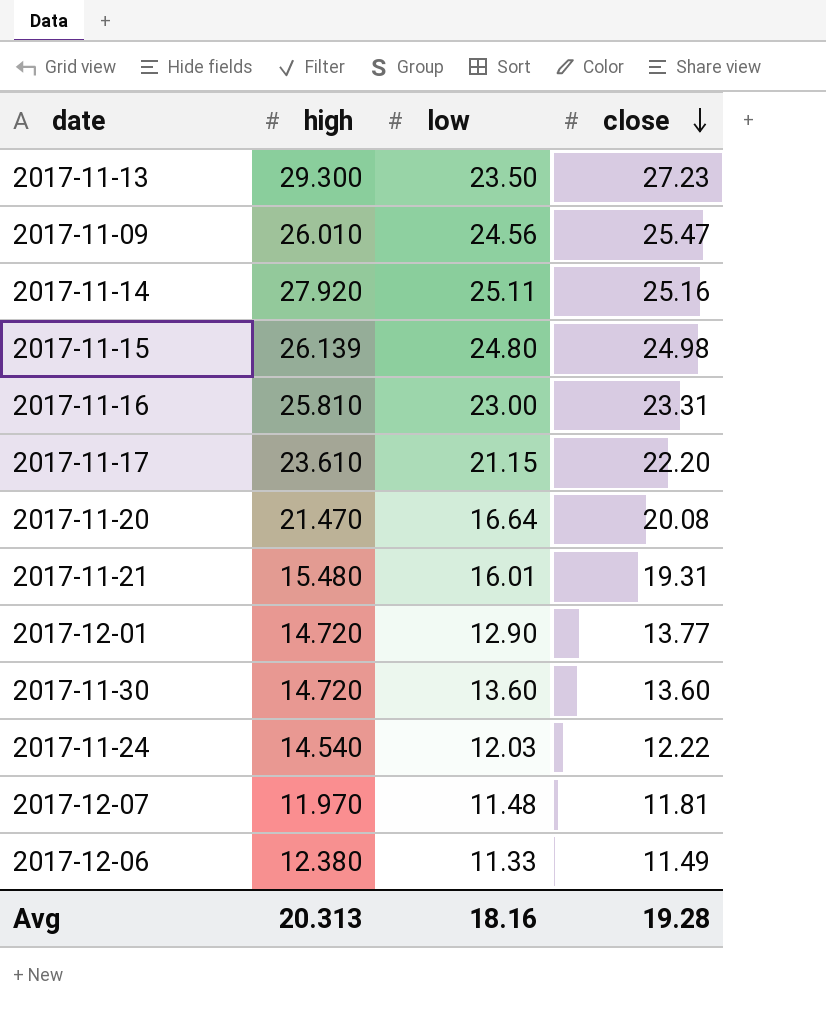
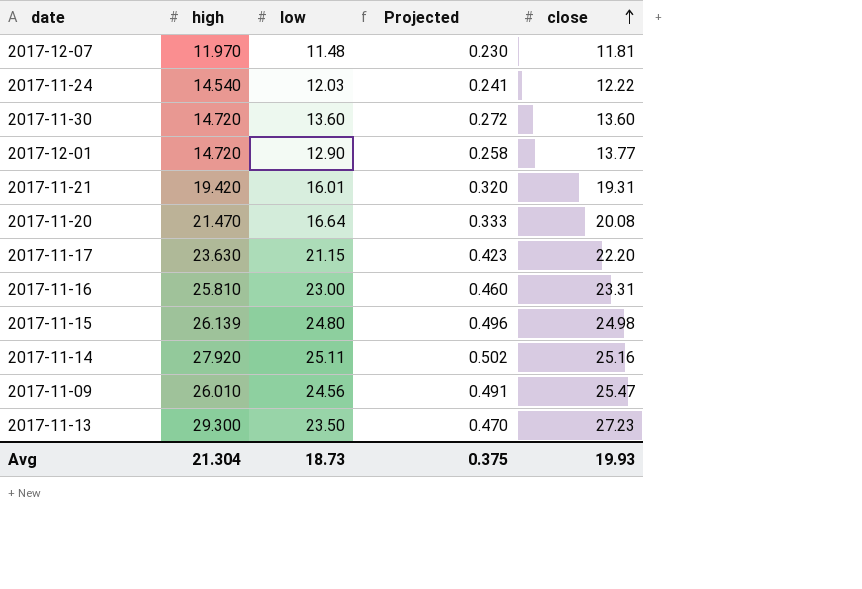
row order: close descending -> close ascending
column Projected | formula: none -> [low] * 0.02
row 2017-12-06: 12.380 | 11.33 | 11.49 -> none
2017-11-21 | high: 15.480 -> 19.420
2017-11-17 | high: 23.610 -> 23.630
Avg | high: 20.313 -> 21.304
Avg | low: 18.16 -> 18.73
Avg | close: 19.28 -> 19.93

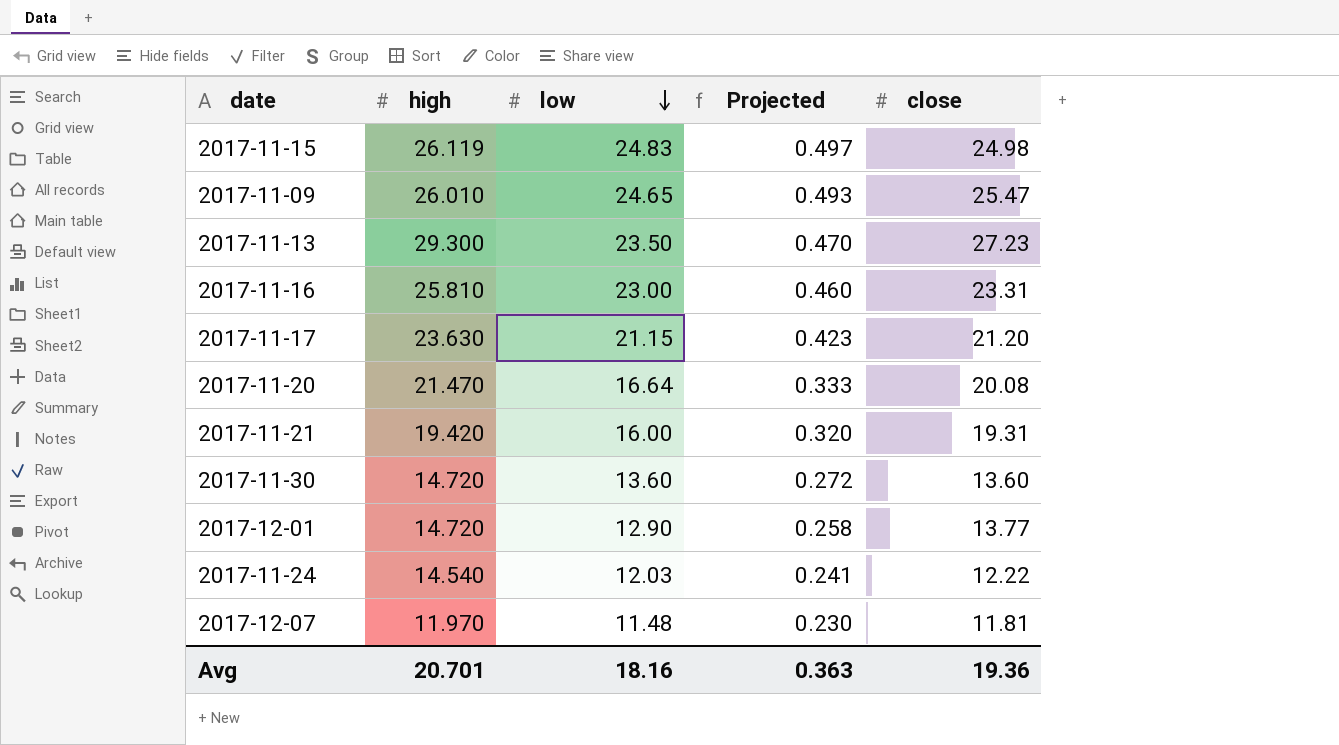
row order: close ascending -> low descending
row 2017-11-14: 27.920 | 25.11 | 0.502 | 25.16 -> none
2017-11-15 | high: 26.139 -> 26.119
2017-11-15 | low: 24.80 -> 24.83
2017-11-15 | Projected: 0.496 -> 0.497
2017-11-09 | low: 24.56 -> 24.65
2017-11-09 | Projected: 0.491 -> 0.493
2017-11-17 | close: 22.20 -> 21.20
2017-11-21 | low: 16.01 -> 16.00
Avg | high: 21.304 -> 20.701
Avg | low: 18.73 -> 18.16
Avg | Projected: 0.375 -> 0.363
Avg | close: 19.93 -> 19.36

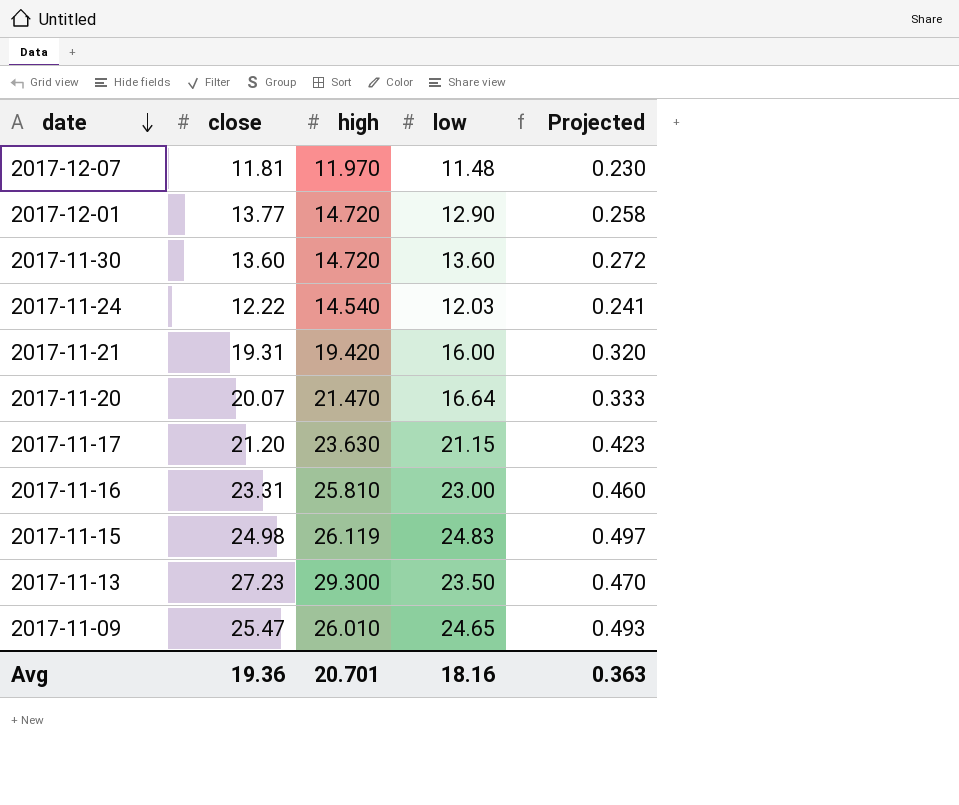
row order: low descending -> date descending
column close | position: 5 -> 2
2017-11-20 | close: 20.08 -> 20.07

